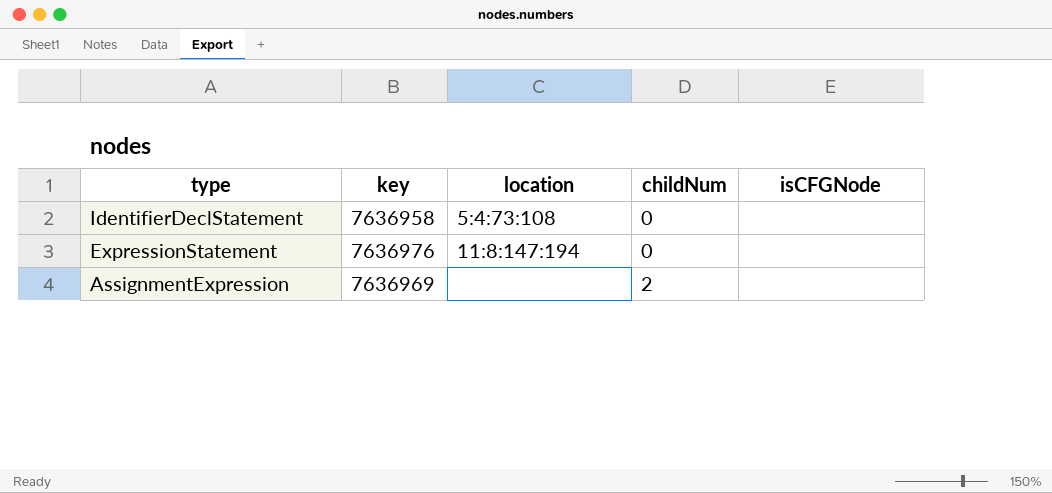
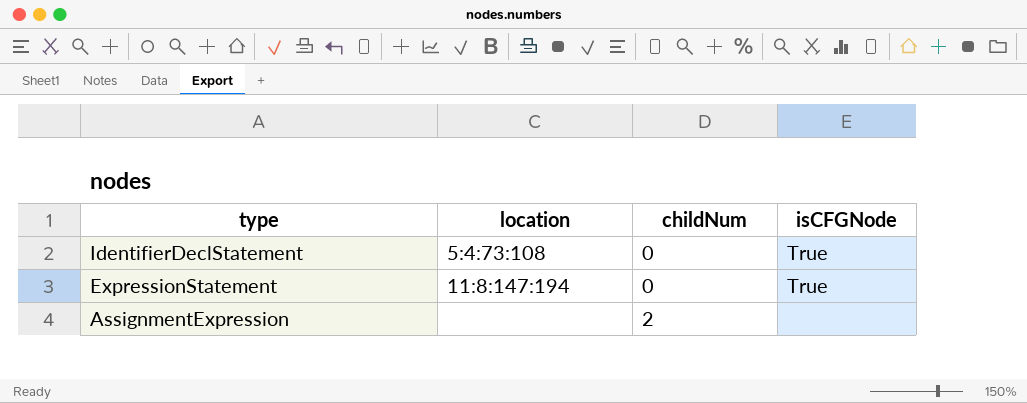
column key | position: 2 -> none
IdentifierDeclStatement | isCFGNode: none -> True
ExpressionStatement | isCFGNode: none -> True

